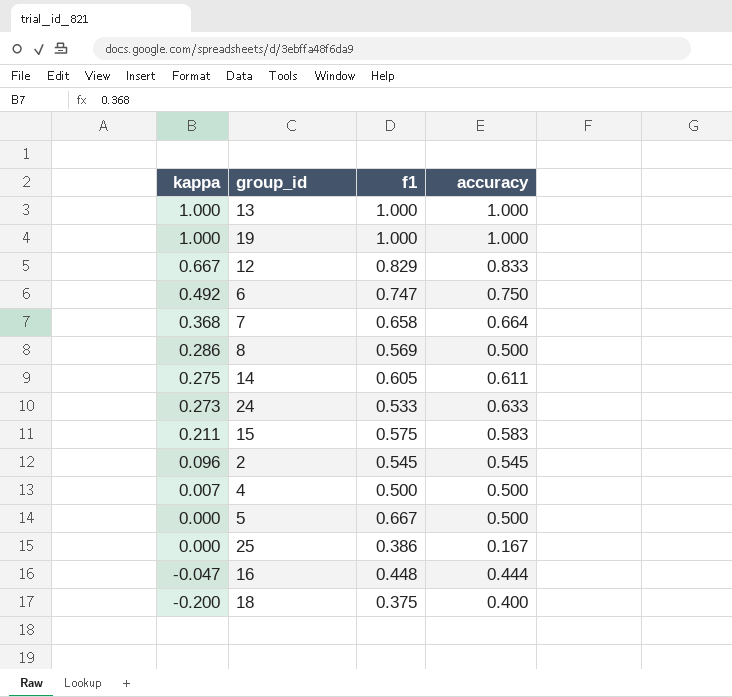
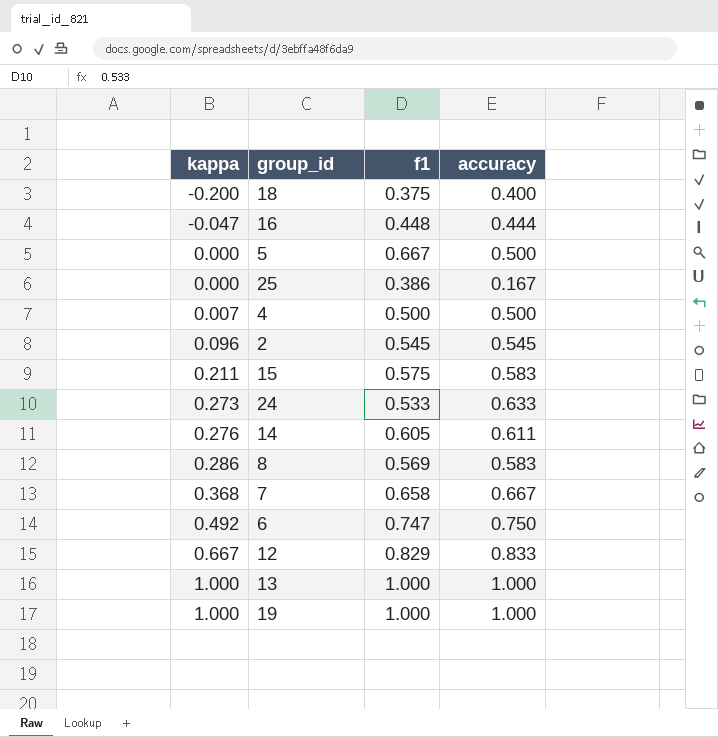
row order: kappa descending -> kappa ascending
14 | kappa: 0.275 -> 0.276
8 | accuracy: 0.500 -> 0.583
7 | accuracy: 0.664 -> 0.667

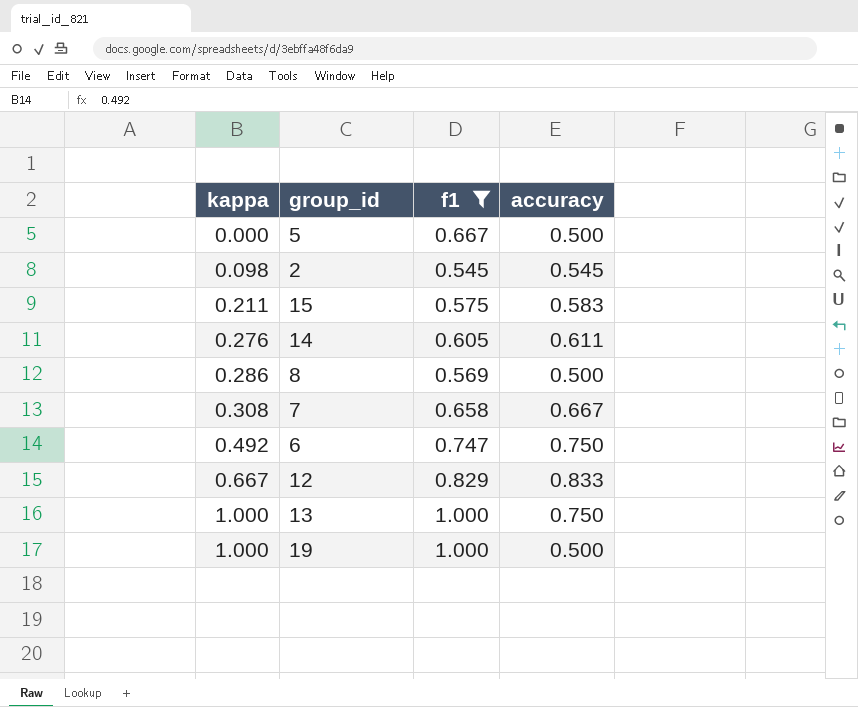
filter: none -> f1 >= 0.545
2 | kappa: 0.096 -> 0.098
8 | accuracy: 0.583 -> 0.500
7 | kappa: 0.368 -> 0.308
13 | accuracy: 1.000 -> 0.750
19 | accuracy: 1.000 -> 0.500

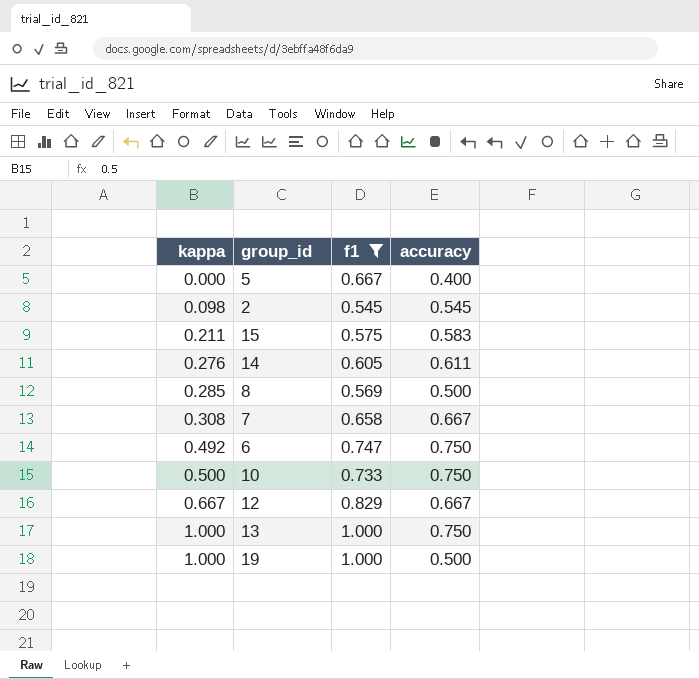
5 | accuracy: 0.500 -> 0.400
8 | kappa: 0.286 -> 0.285
row 10: none -> 0.500 | 0.733 | 0.750
12 | accuracy: 0.833 -> 0.667

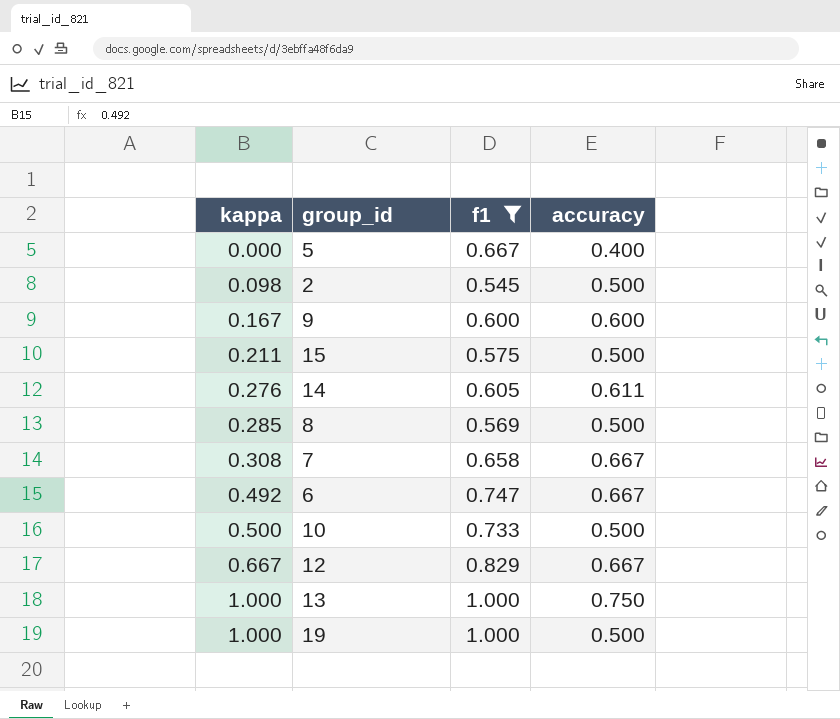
2 | accuracy: 0.545 -> 0.500
row 9: none -> 0.167 | 0.600 | 0.600
15 | accuracy: 0.583 -> 0.500
6 | accuracy: 0.750 -> 0.667
10 | accuracy: 0.750 -> 0.500

